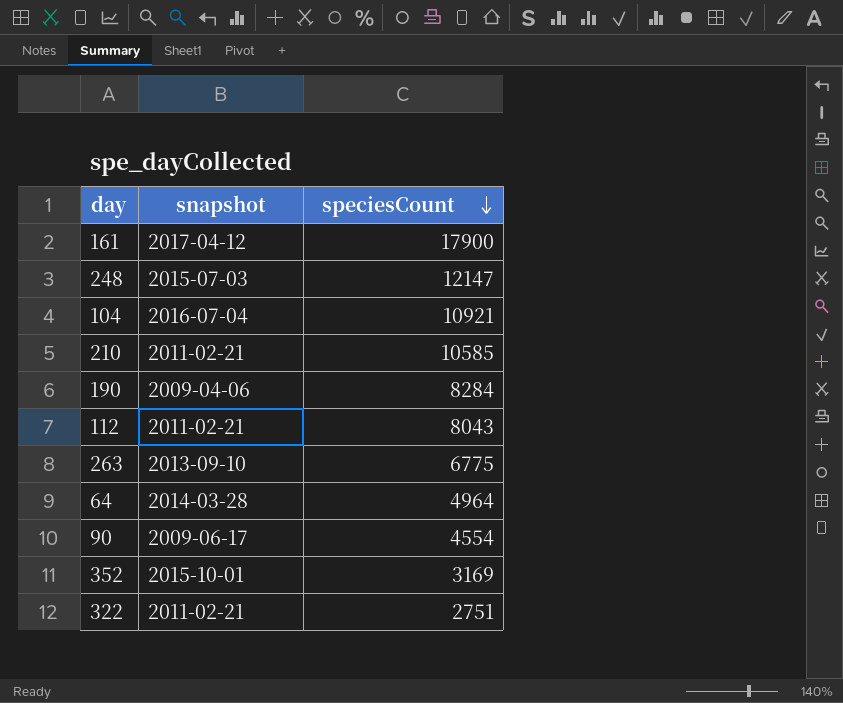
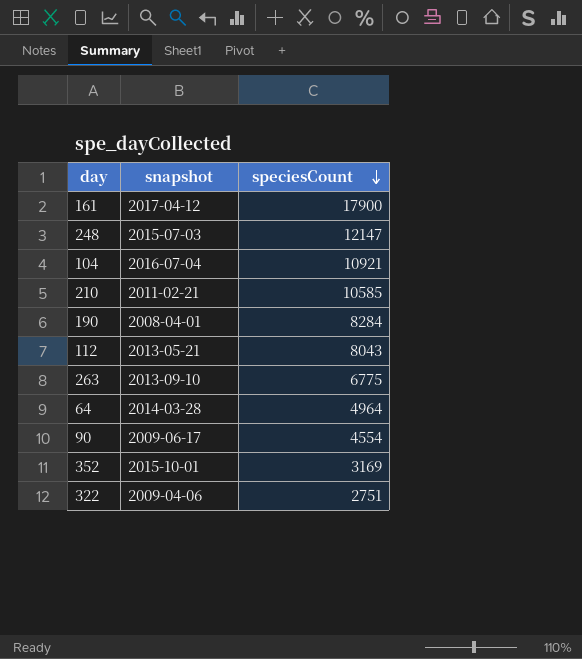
190 | snapshot: 2009-04-06 -> 2008-04-01
112 | snapshot: 2011-02-21 -> 2013-05-21
322 | snapshot: 2011-02-21 -> 2009-04-06

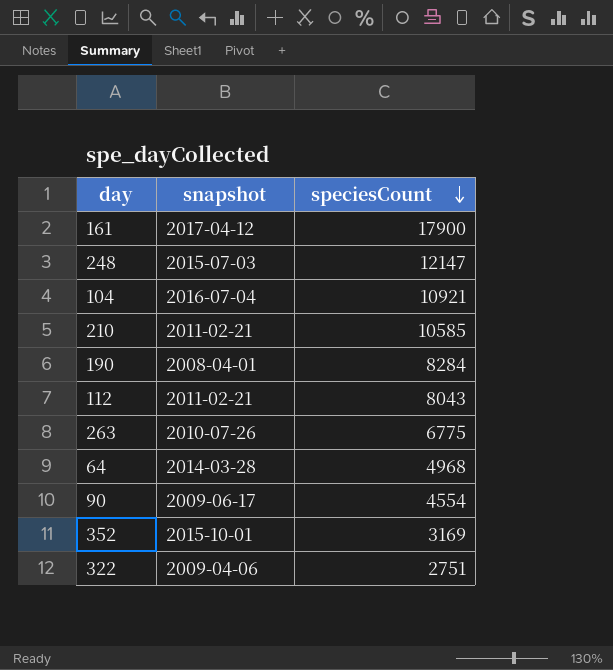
112 | snapshot: 2013-05-21 -> 2011-02-21
263 | snapshot: 2013-09-10 -> 2010-07-26
64 | speciesCount: 4964 -> 4968

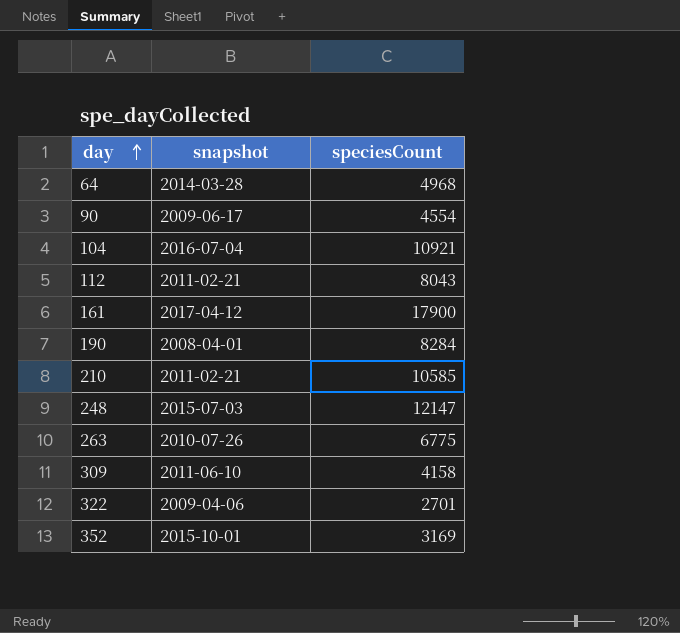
row order: speciesCount descending -> day ascending
row 309: none -> 2011-06-10 | 4158
322 | speciesCount: 2751 -> 2701

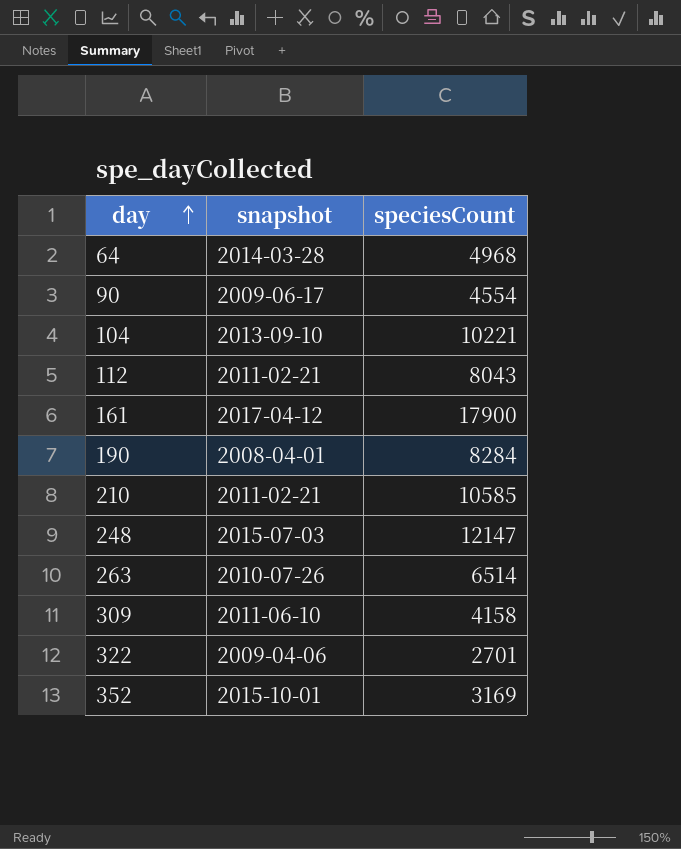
104 | snapshot: 2016-07-04 -> 2013-09-10
104 | speciesCount: 10921 -> 10221
263 | speciesCount: 6775 -> 6514

